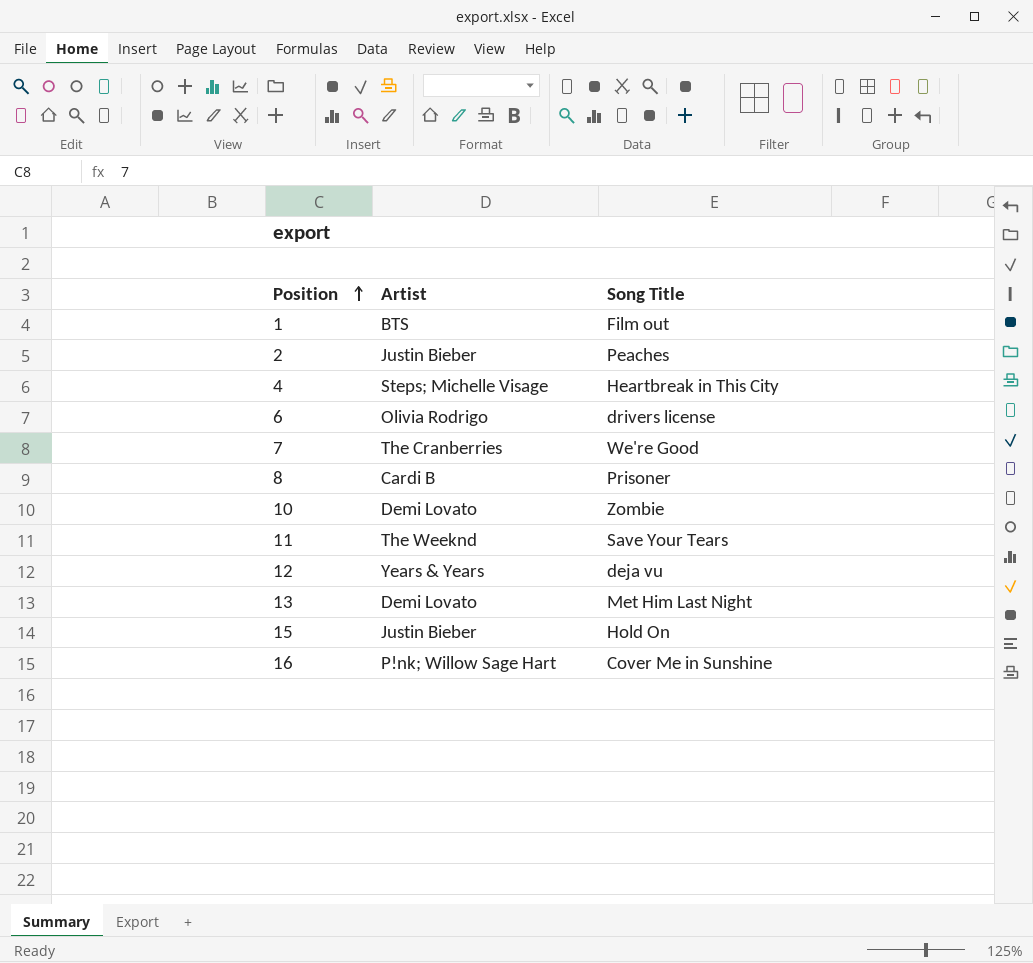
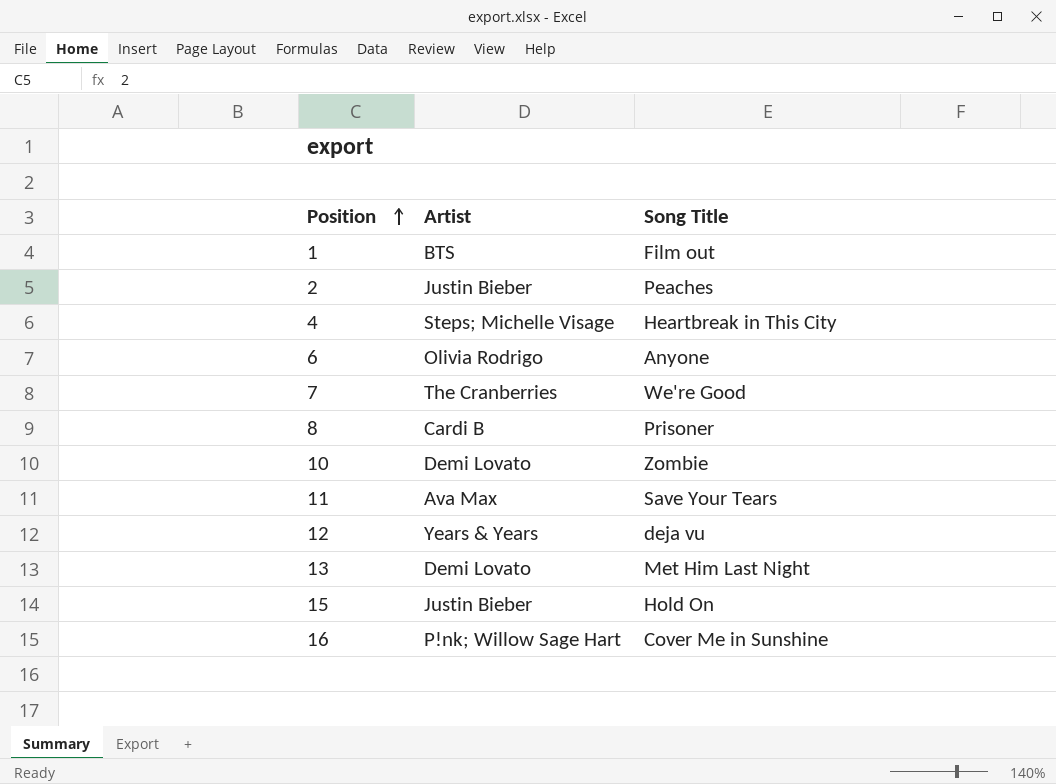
6 | Song Title: drivers license -> Anyone
11 | Artist: The Weeknd -> Ava Max

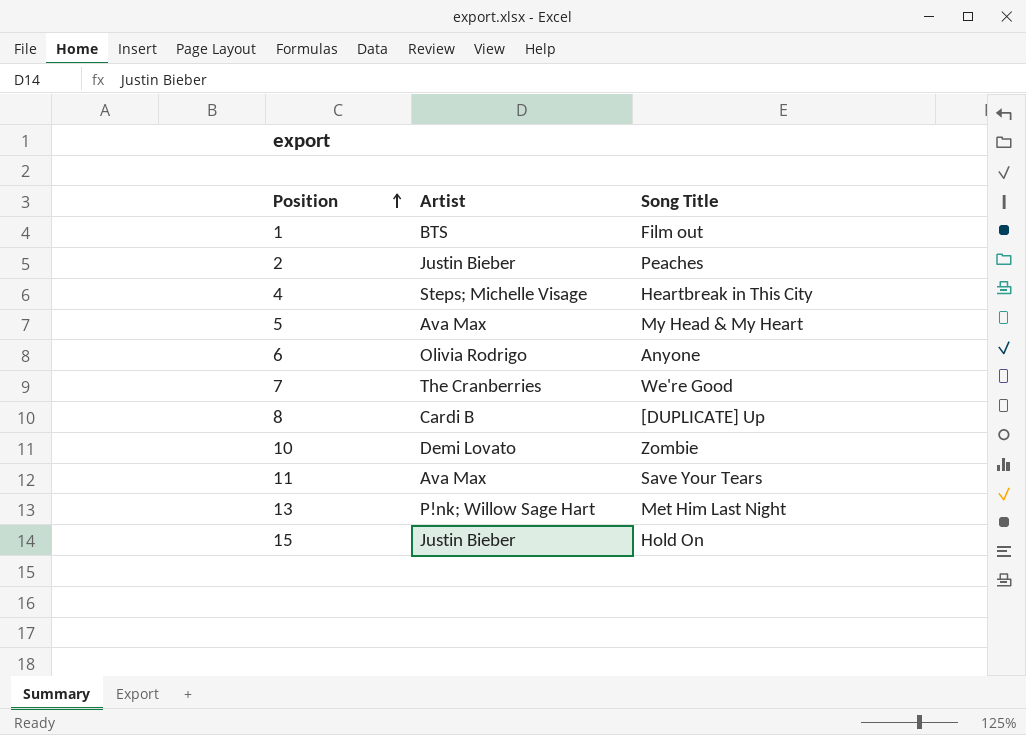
row 12: Years & Years | deja vu -> none
row 16: P!nk; Willow Sage Hart | Cover Me in Sunshine -> none
row 5: none -> Ava Max | My Head & My Heart
8 | Song Title: Prisoner -> [DUPLICATE] Up
13 | Artist: Demi Lovato -> P!nk; Willow Sage Hart

